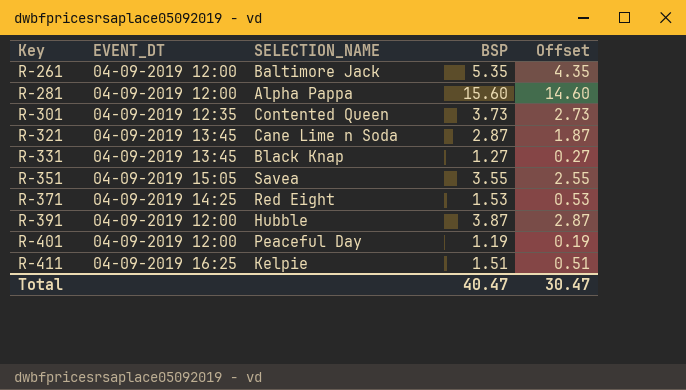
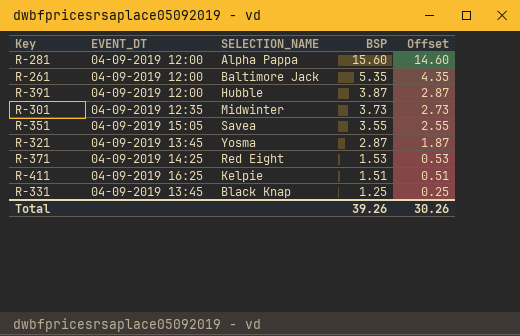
row order: Key ascending -> BSP descending
row R-401: 04-09-2019 12:00 | Peaceful Day | 1.19 | 0.19 -> none
R-301 | SELECTION_NAME: Contented Queen -> Midwinter
R-321 | SELECTION_NAME: Cane Lime n Soda -> Yosma
R-331 | BSP: 1.27 -> 1.25
R-331 | Offset: 0.27 -> 0.25
Total | BSP: 40.47 -> 39.26
Total | Offset: 30.47 -> 30.26

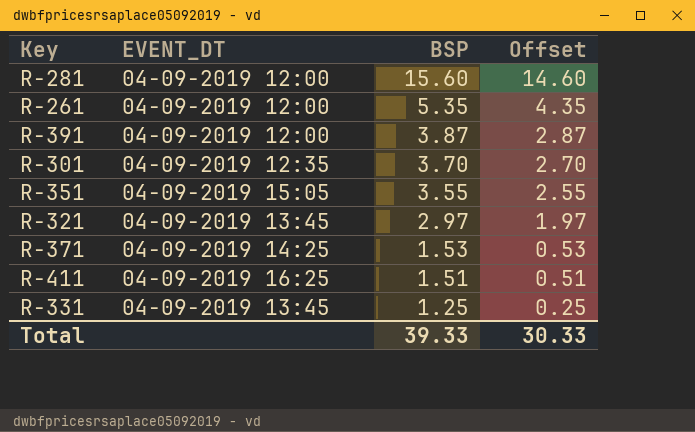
column SELECTION_NAME | position: 3 -> none
R-301 | BSP: 3.73 -> 3.70
R-301 | Offset: 2.73 -> 2.70
R-321 | BSP: 2.87 -> 2.97
R-321 | Offset: 1.87 -> 1.97
Total | BSP: 39.26 -> 39.33
Total | Offset: 30.26 -> 30.33

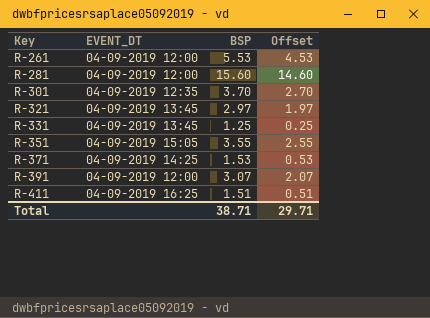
row order: BSP descending -> Key ascending
R-261 | BSP: 5.35 -> 5.53
R-261 | Offset: 4.35 -> 4.53
R-391 | BSP: 3.87 -> 3.07
R-391 | Offset: 2.87 -> 2.07
Total | BSP: 39.33 -> 38.71
Total | Offset: 30.33 -> 29.71

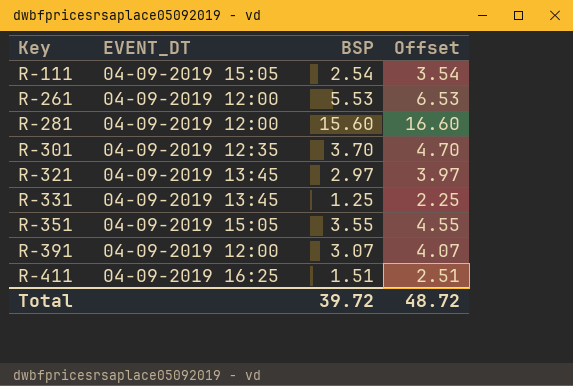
column Offset | formula: [BSP] - 1 -> [BSP] + 1
row R-371: 04-09-2019 14:25 | 1.53 | 0.53 -> none
row R-111: none -> 04-09-2019 15:05 | 2.54 | 3.54
Total | BSP: 38.71 -> 39.72
Total | Offset: 29.71 -> 48.72

